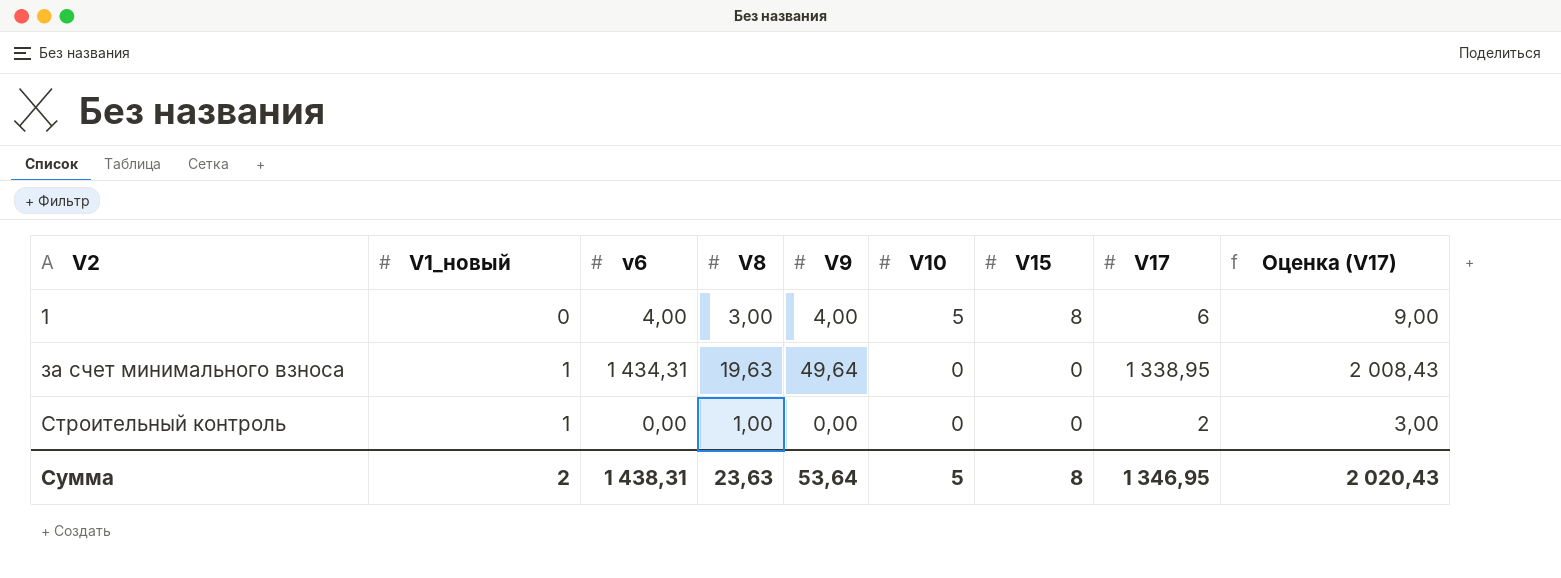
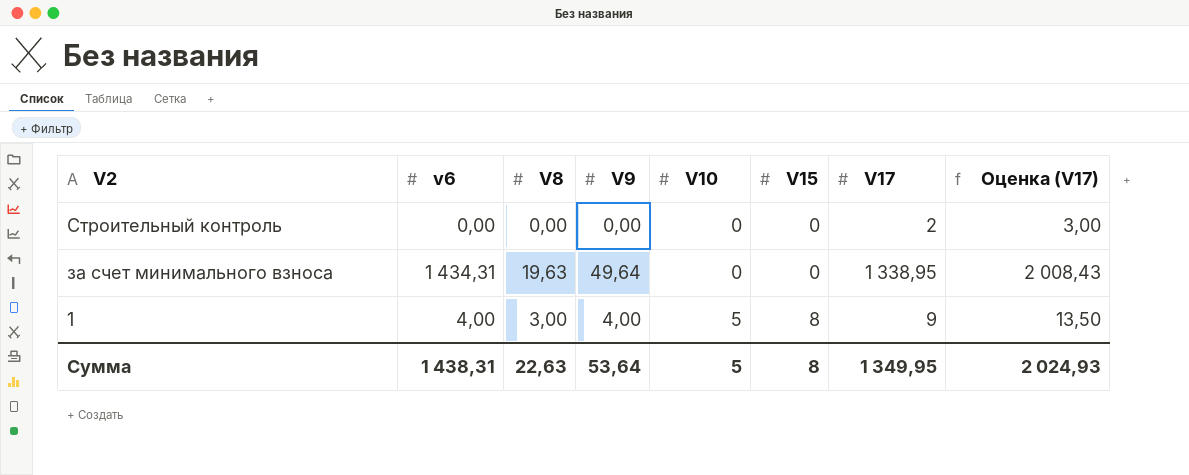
row order: V2 ascending -> V2 descending
column V1_новый | position: 2 -> none
Строительный контроль | V8: 1,00 -> 0,00
1 | V17: 6 -> 9
1 | Оценка (V17): 9,00 -> 13,50
Сумма | V8: 23,63 -> 22,63
Сумма | V17: 1 346,95 -> 1 349,95
Сумма | Оценка (V17): 2 020,43 -> 2 024,93

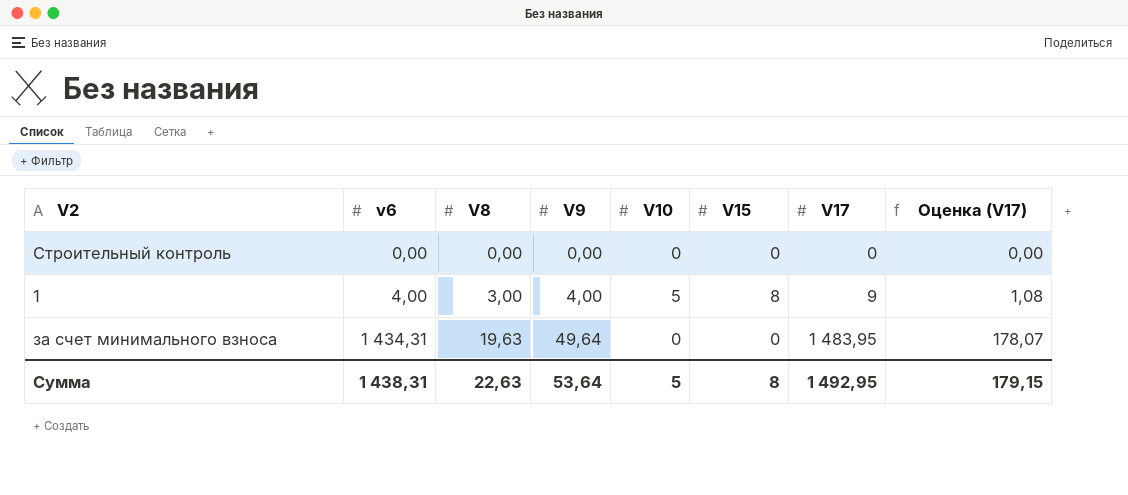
row order: V2 descending -> v6 ascending
column Оценка (V17) | formula: [V17] * 1,5 -> [V17] * 0,12
Строительный контроль | V17: 2 -> 0
за счет минимального взноса | V17: 1 338,95 -> 1 483,95
Сумма | V17: 1 349,95 -> 1 492,95
Сумма | Оценка (V17): 2 024,93 -> 179,15

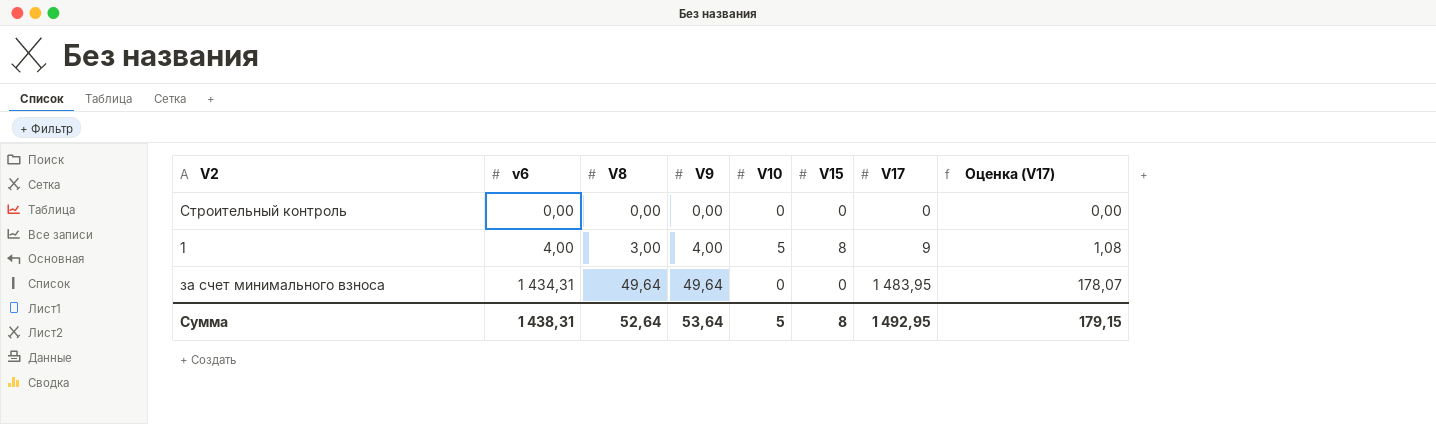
за счет минимального взноса | V8: 19,63 -> 49,64
Сумма | V8: 22,63 -> 52,64

